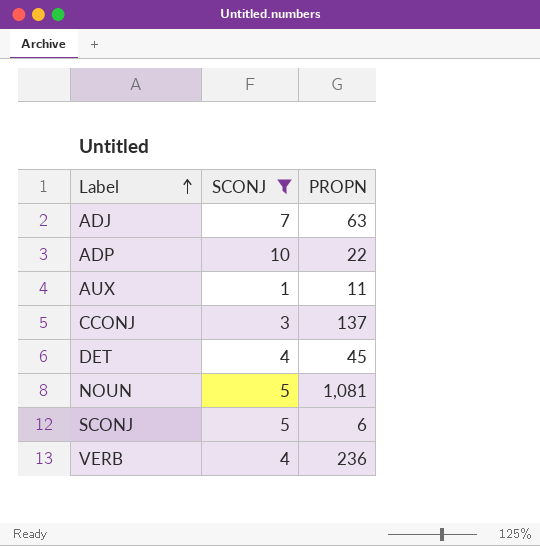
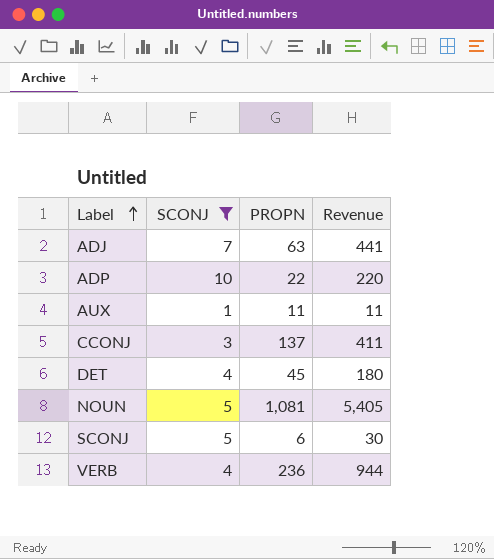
column Revenue | formula: none -> [SCONJ] * [PROPN]

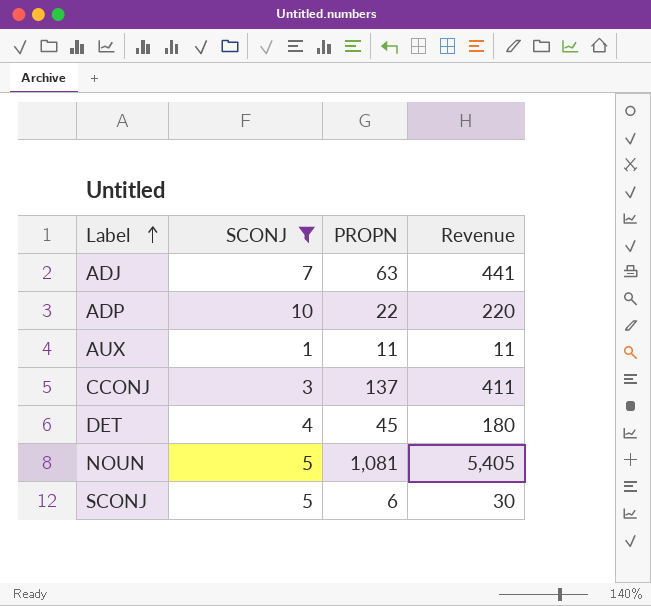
row VERB: 4 | 236 | 944 -> none

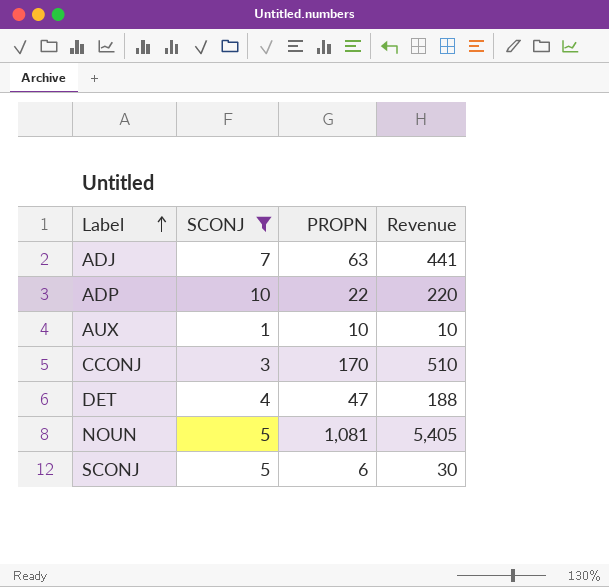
AUX | PROPN: 11 -> 10
AUX | Revenue: 11 -> 10
CCONJ | PROPN: 137 -> 170
CCONJ | Revenue: 411 -> 510
DET | PROPN: 45 -> 47
DET | Revenue: 180 -> 188

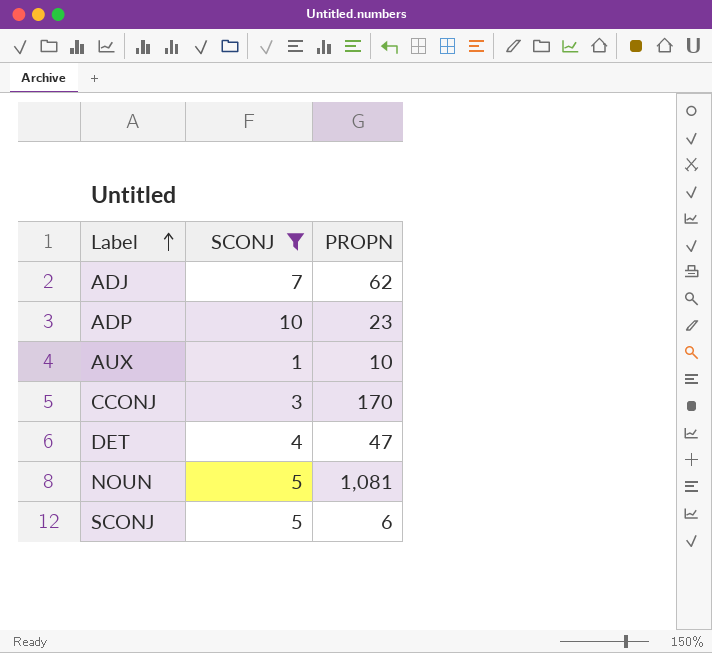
column Revenue | formula: [SCONJ] * [PROPN] -> none
ADJ | PROPN: 63 -> 62
ADP | PROPN: 22 -> 23

